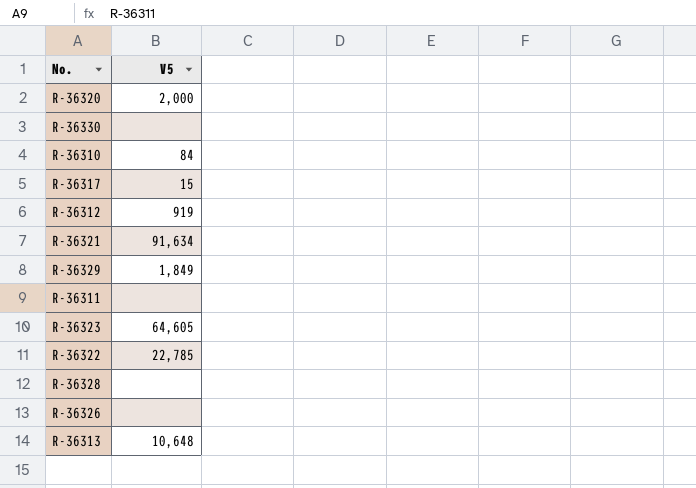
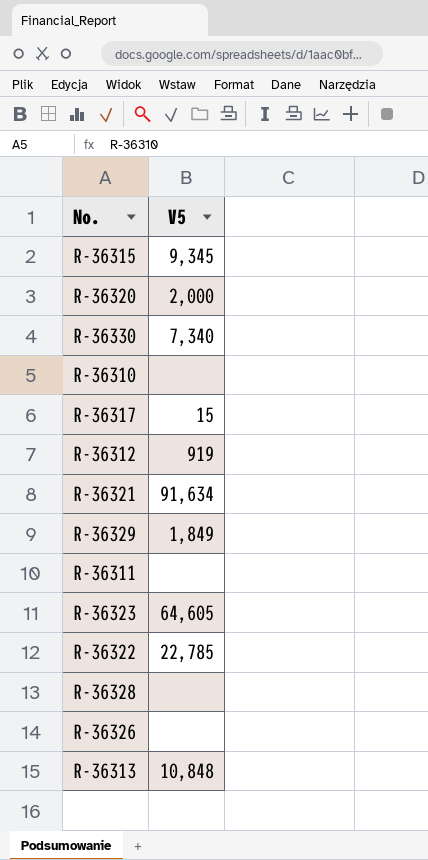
row R-36315: none -> 9,345
R-36330 | V5: none -> 7,340
R-36310 | V5: 84 -> none
R-36313 | V5: 10,648 -> 10,848

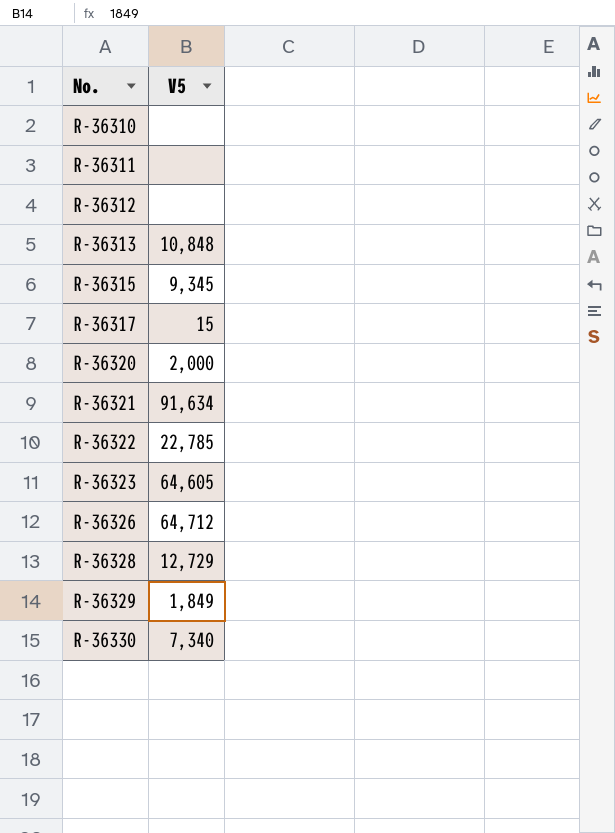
row order: none -> No. ascending
R-36312 | V5: 919 -> none
R-36326 | V5: none -> 64,712
R-36328 | V5: none -> 12,729

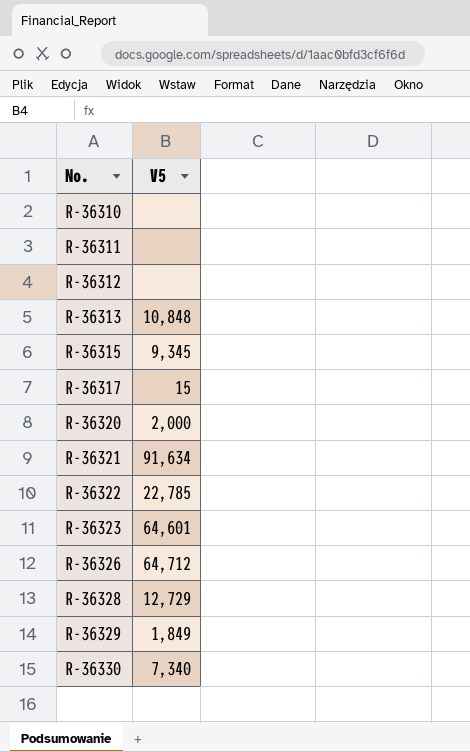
R-36323 | V5: 64,605 -> 64,601

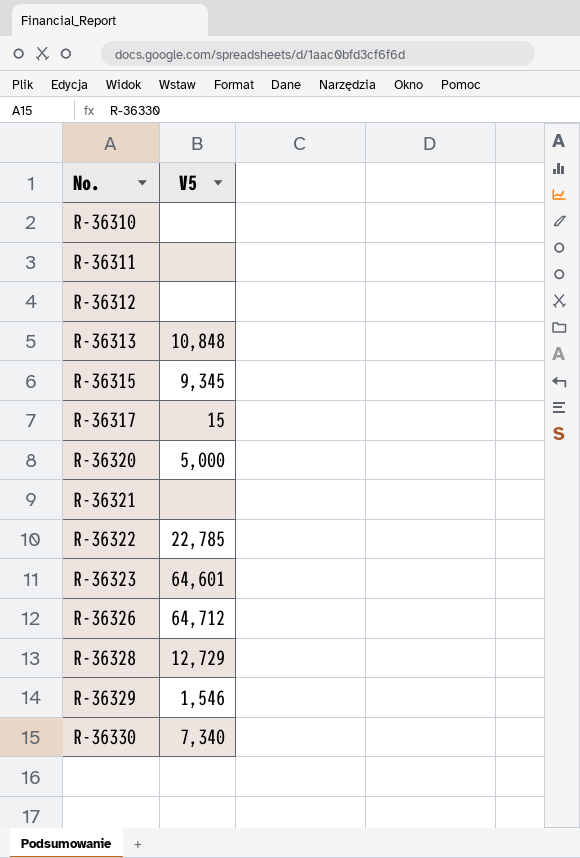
R-36320 | V5: 2,000 -> 5,000
R-36321 | V5: 91,634 -> none
R-36329 | V5: 1,849 -> 1,546

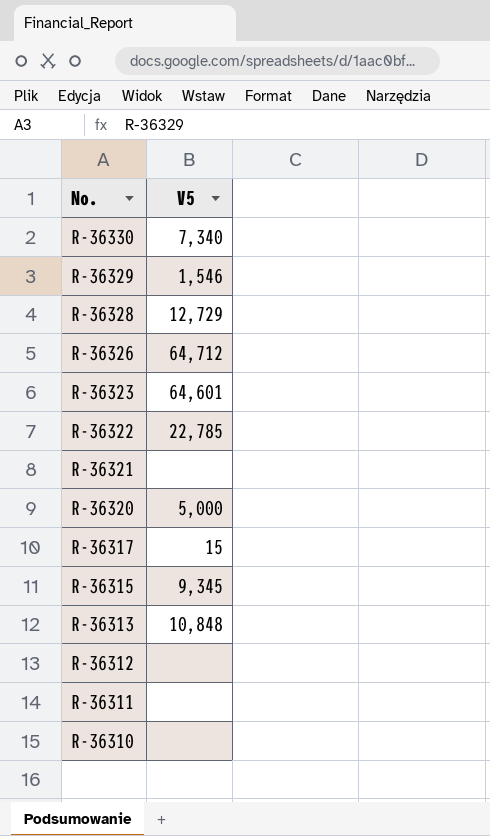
row order: No. ascending -> No. descending

